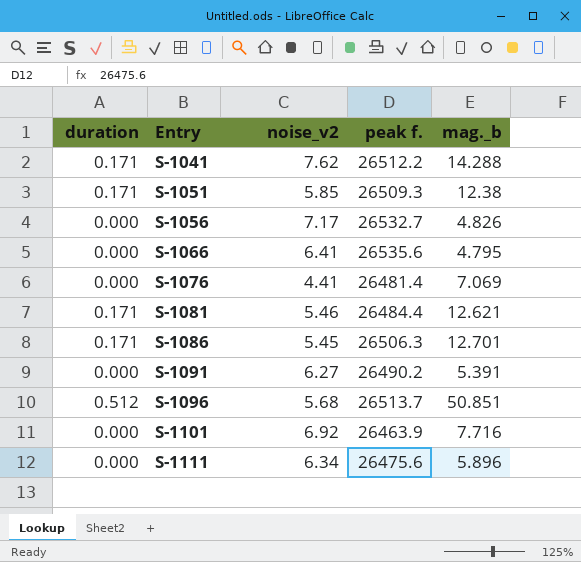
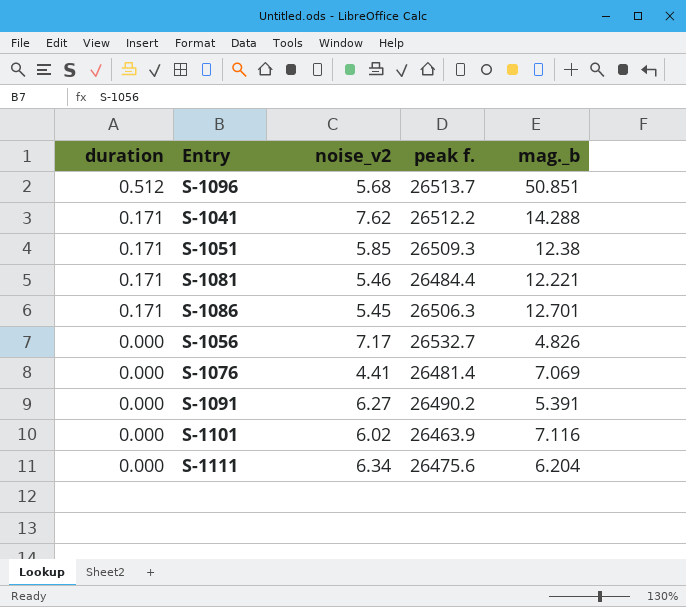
row order: Entry ascending -> duration descending
row S-1066: 0.000 | 6.41 | 26535.6 | 4.795 -> none
S-1081 | mag._b: 12.621 -> 12.221
S-1101 | noise_v2: 6.92 -> 6.02
S-1101 | mag._b: 7.716 -> 7.116
S-1111 | mag._b: 5.896 -> 6.204

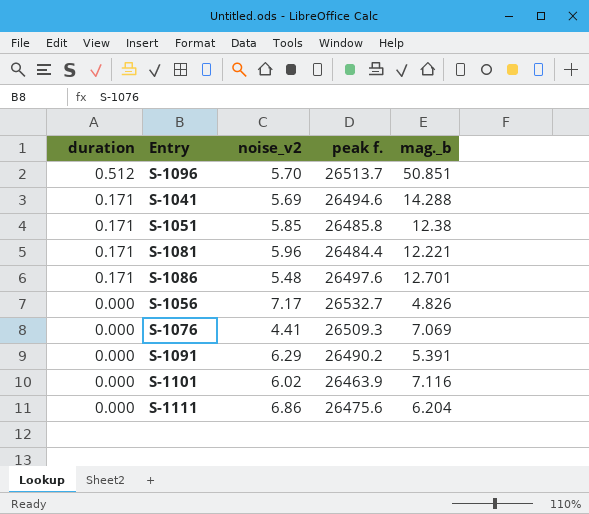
S-1096 | noise_v2: 5.68 -> 5.70
S-1041 | noise_v2: 7.62 -> 5.69
S-1041 | peak f.: 26512.2 -> 26494.6
S-1051 | peak f.: 26509.3 -> 26485.8
S-1081 | noise_v2: 5.46 -> 5.96
S-1086 | noise_v2: 5.45 -> 5.48
S-1086 | peak f.: 26506.3 -> 26497.6
S-1076 | peak f.: 26481.4 -> 26509.3
S-1091 | noise_v2: 6.27 -> 6.29
S-1111 | noise_v2: 6.34 -> 6.86

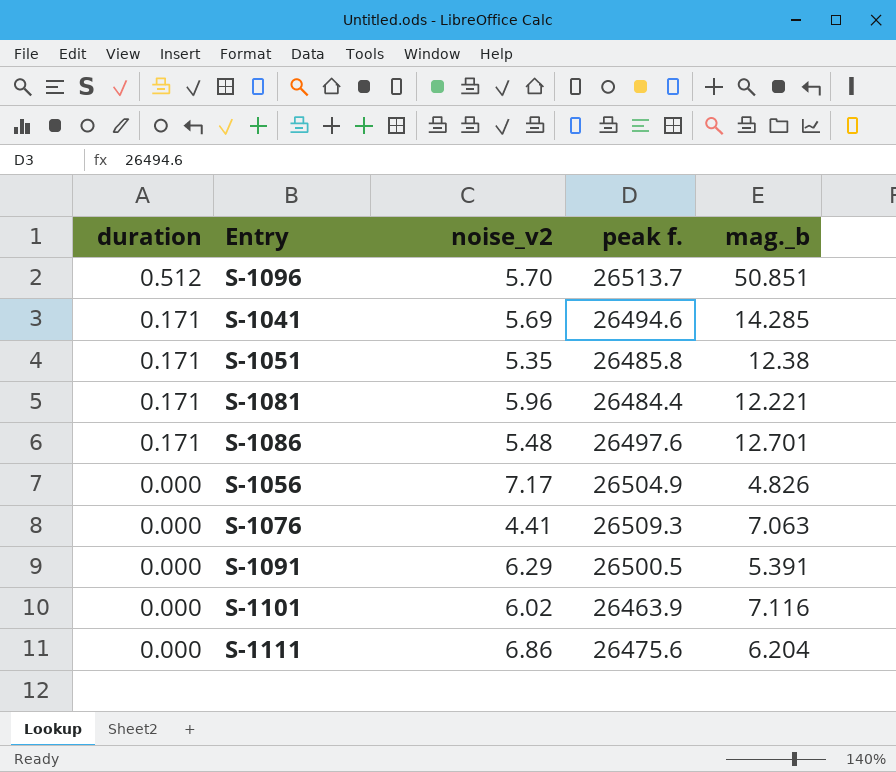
S-1041 | mag._b: 14.288 -> 14.285
S-1051 | noise_v2: 5.85 -> 5.35
S-1056 | peak f.: 26532.7 -> 26504.9
S-1076 | mag._b: 7.069 -> 7.063
S-1091 | peak f.: 26490.2 -> 26500.5

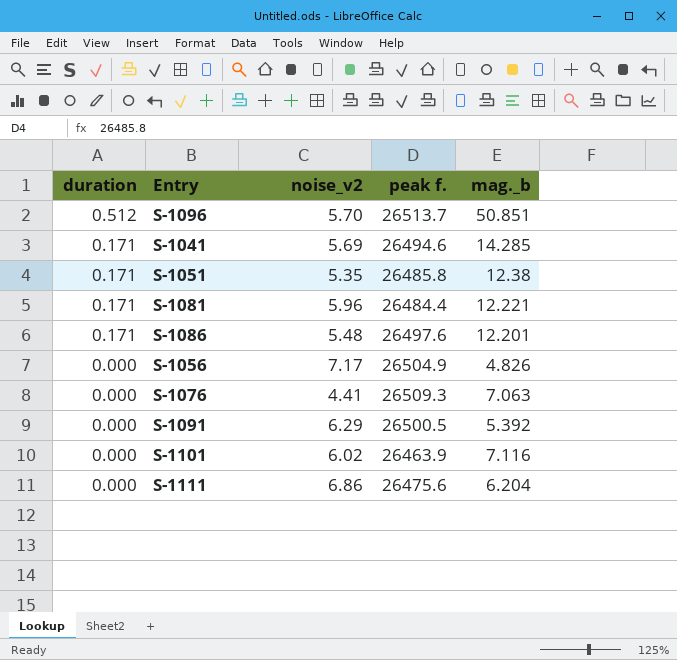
S-1086 | mag._b: 12.701 -> 12.201
S-1091 | mag._b: 5.391 -> 5.392

